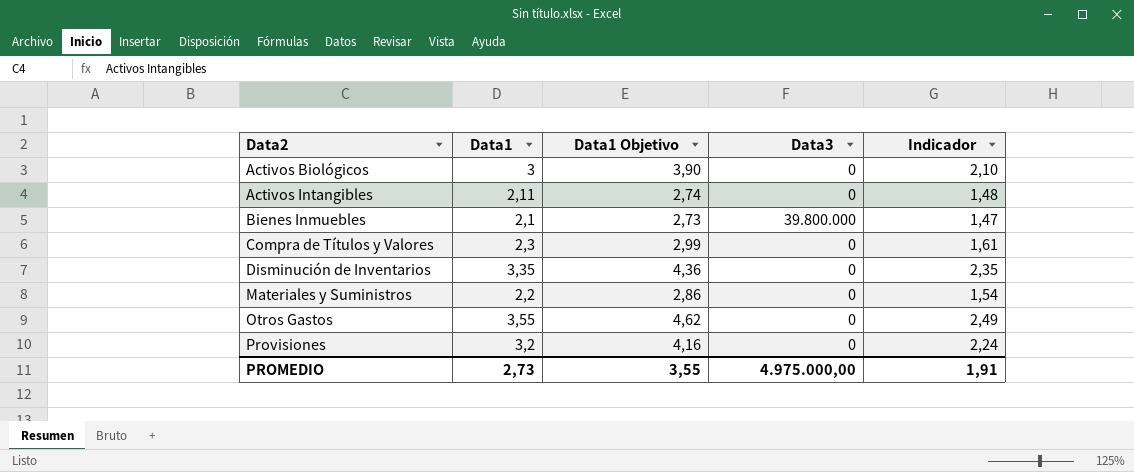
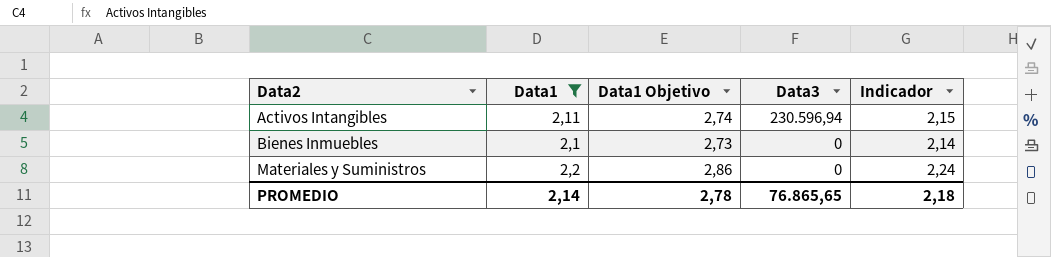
filter: none -> Data1 <= 2,2
column Indicador | formula: [Data1] * 0,7 -> [Data1] * 1,02
Activos Intangibles | Data3: 0 -> 230.596,94
Bienes Inmuebles | Data3: 39.800.000 -> 0
PROMEDIO | Data1: 2,73 -> 2,14
PROMEDIO | Data1 Objetivo: 3,55 -> 2,78
PROMEDIO | Data3: 4.975.000,00 -> 76.865,65
PROMEDIO | Indicador: 1,91 -> 2,18

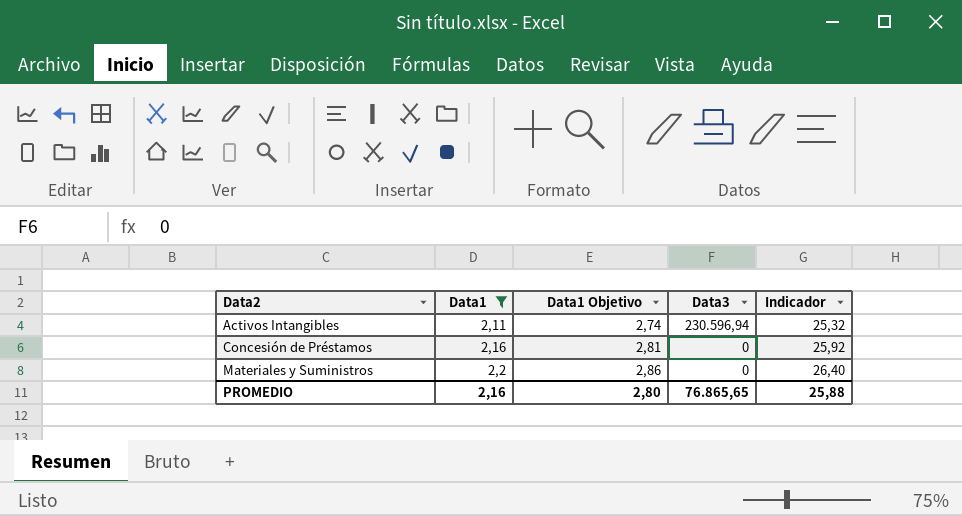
column Indicador | formula: [Data1] * 1,02 -> [Data1] * 12
row Bienes Inmuebles: 2,1 | 2,73 | 0 | 2,14 -> none
row Concesión de Préstamos: none -> 2,16 | 2,81 | 0 | 25,92
PROMEDIO | Data1: 2,14 -> 2,16
PROMEDIO | Data1 Objetivo: 2,78 -> 2,80
PROMEDIO | Indicador: 2,18 -> 25,88

